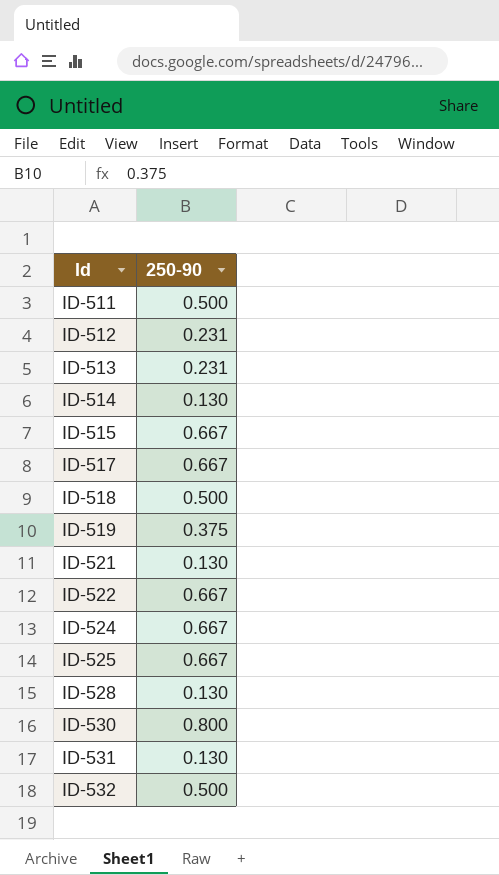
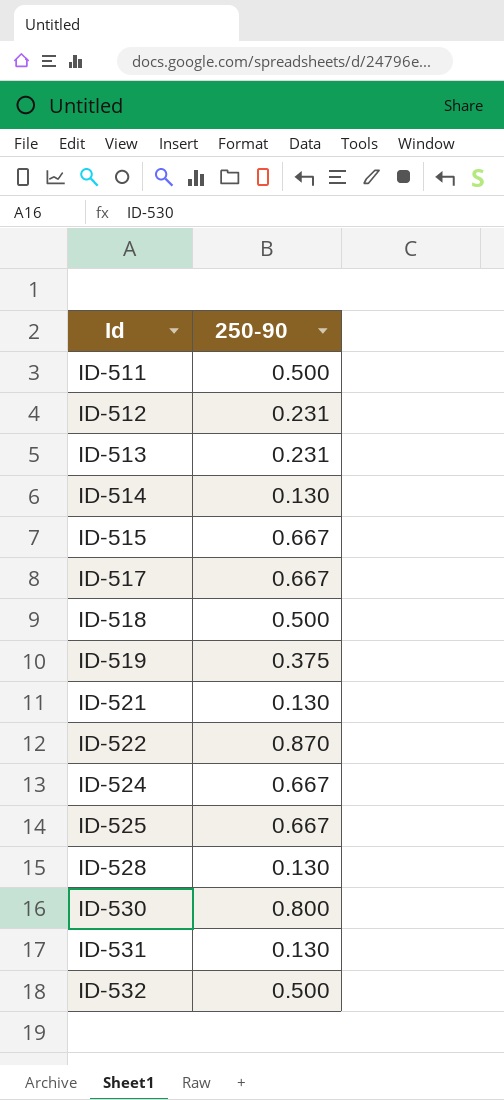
ID-522 | 250-90: 0.667 -> 0.870

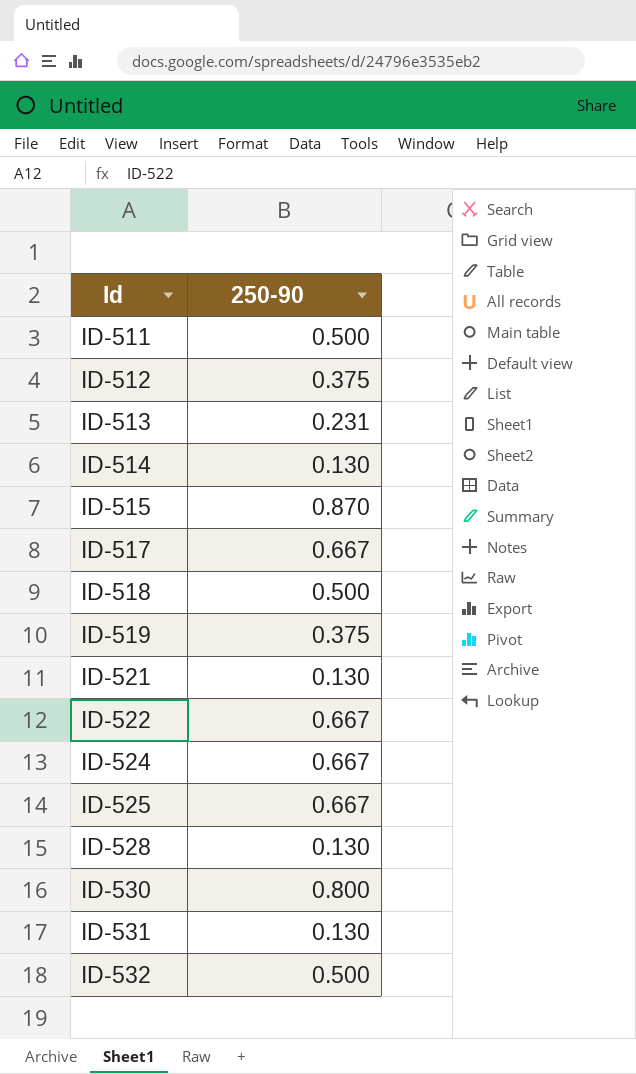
ID-512 | 250-90: 0.231 -> 0.375
ID-515 | 250-90: 0.667 -> 0.870
ID-522 | 250-90: 0.870 -> 0.667

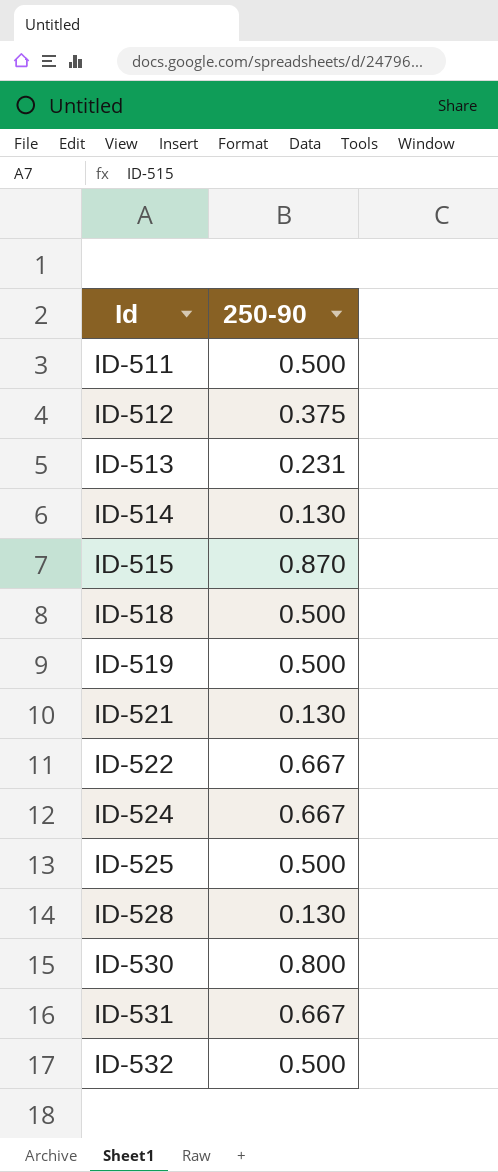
row ID-517: 0.667 -> none
ID-519 | 250-90: 0.375 -> 0.500
ID-525 | 250-90: 0.667 -> 0.500
ID-531 | 250-90: 0.130 -> 0.667

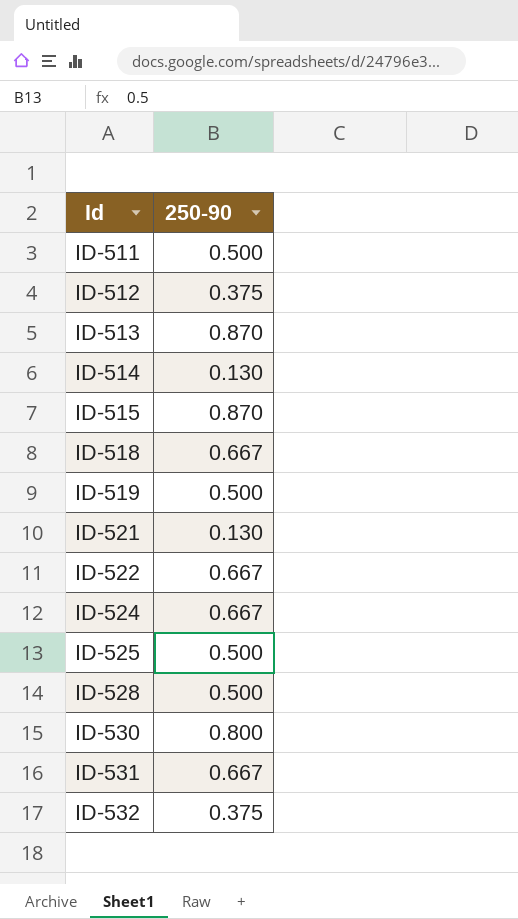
ID-513 | 250-90: 0.231 -> 0.870
ID-518 | 250-90: 0.500 -> 0.667
ID-528 | 250-90: 0.130 -> 0.500
ID-532 | 250-90: 0.500 -> 0.375

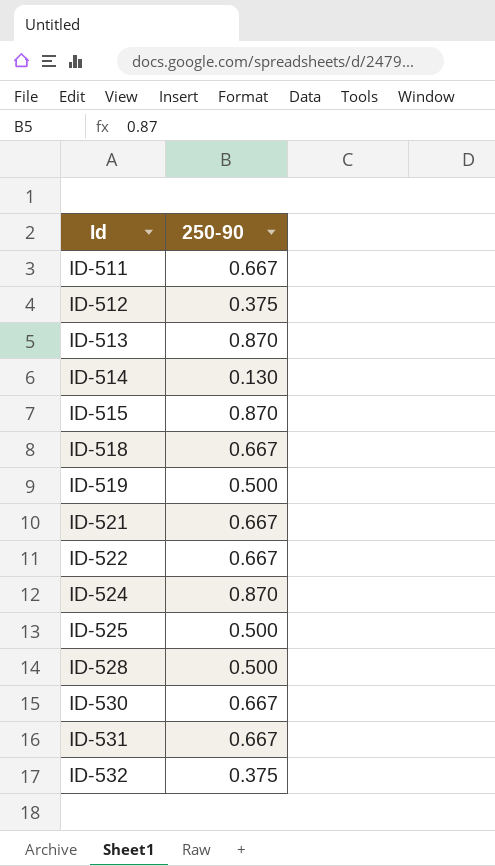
ID-511 | 250-90: 0.500 -> 0.667
ID-521 | 250-90: 0.130 -> 0.667
ID-524 | 250-90: 0.667 -> 0.870
ID-530 | 250-90: 0.800 -> 0.667

